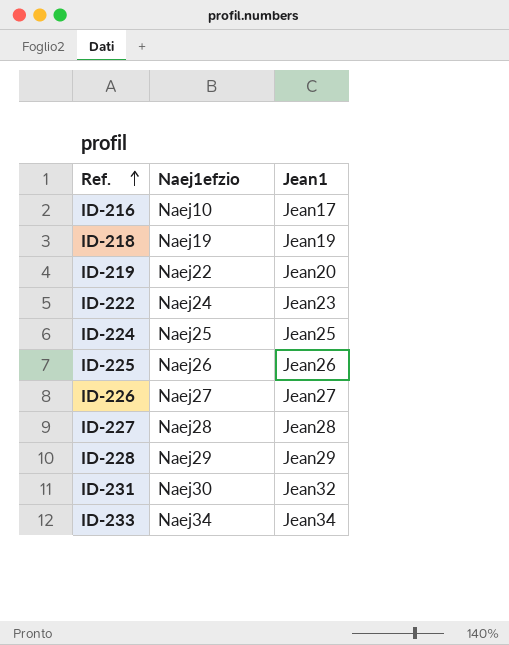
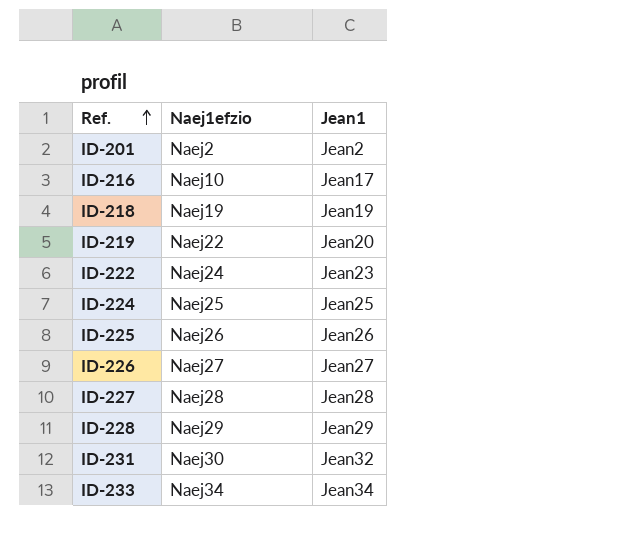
row ID-201: none -> Naej2 | Jean2

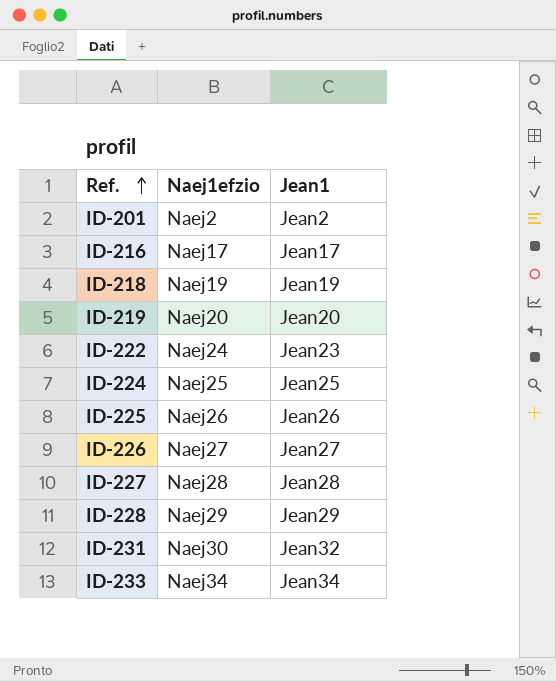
ID-216 | Naej1efzio: Naej10 -> Naej17
ID-219 | Naej1efzio: Naej22 -> Naej20

